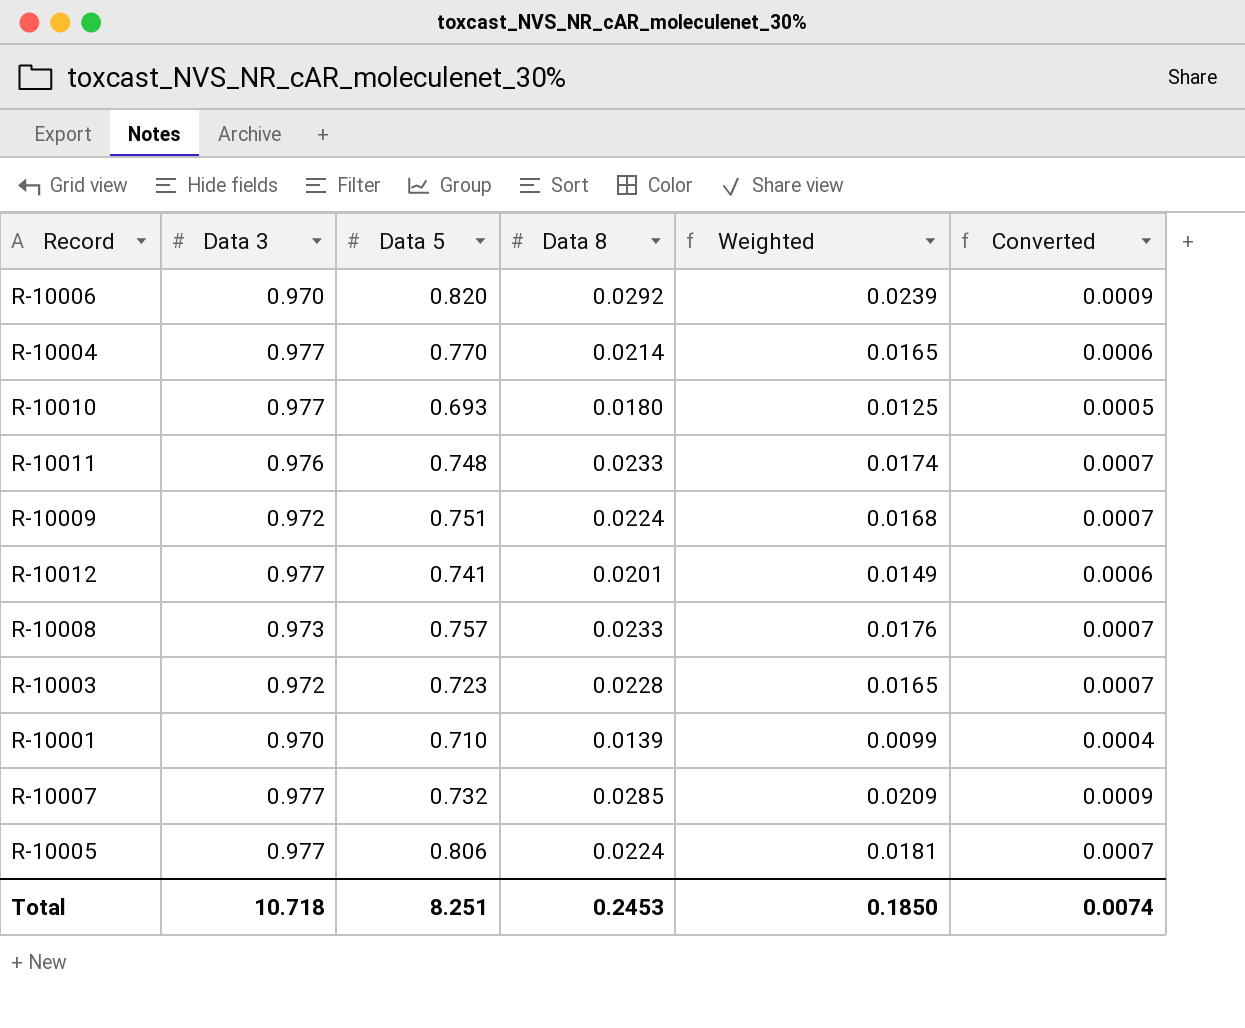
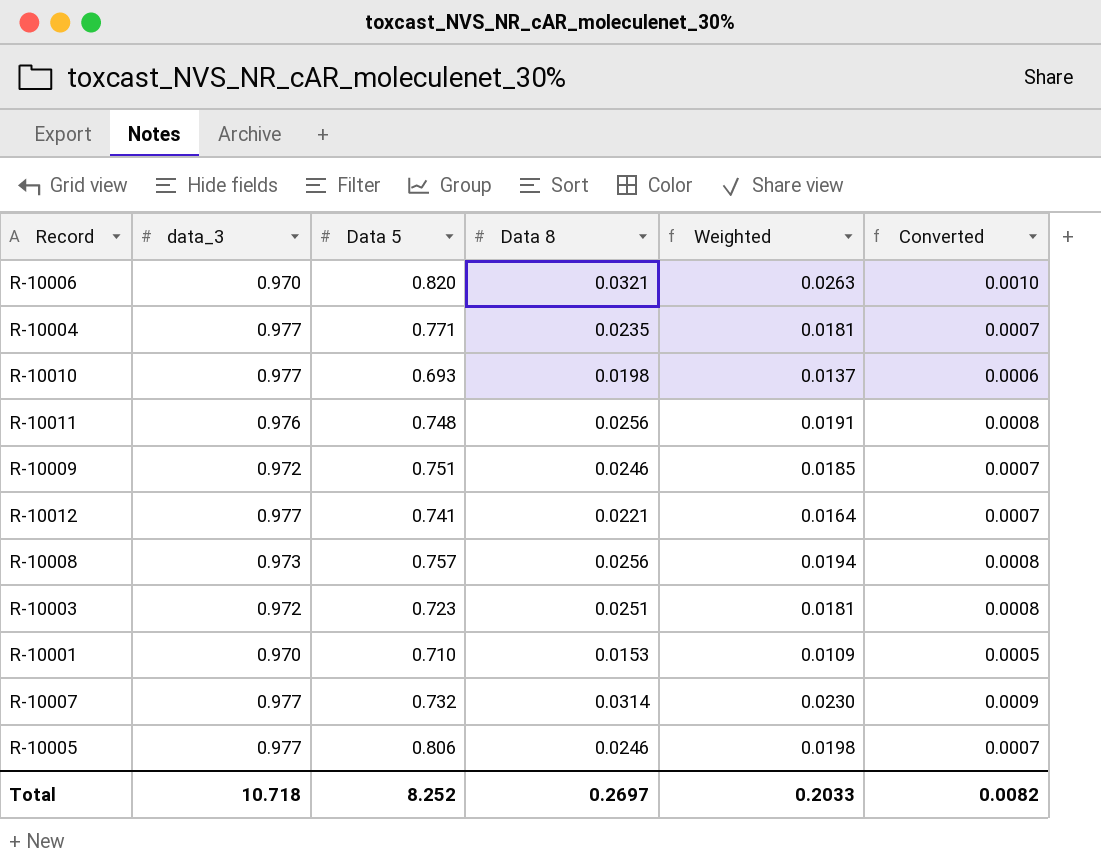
column name: Data 3 -> data_3
R-10006 | Data 8: 0.0292 -> 0.0321
R-10006 | Weighted: 0.0239 -> 0.0263
R-10006 | Converted: 0.0009 -> 0.0010
R-10004 | Data 5: 0.770 -> 0.771
R-10004 | Data 8: 0.0214 -> 0.0235
R-10004 | Weighted: 0.0165 -> 0.0181
R-10004 | Converted: 0.0006 -> 0.0007
R-10010 | Data 8: 0.0180 -> 0.0198
R-10010 | Weighted: 0.0125 -> 0.0137
R-10010 | Converted: 0.0005 -> 0.0006
R-10011 | Data 8: 0.0233 -> 0.0256
R-10011 | Weighted: 0.0174 -> 0.0191
R-10011 | Converted: 0.0007 -> 0.0008
R-10009 | Data 8: 0.0224 -> 0.0246
R-10009 | Weighted: 0.0168 -> 0.0185
R-10012 | Data 8: 0.0201 -> 0.0221
R-10012 | Weighted: 0.0149 -> 0.0164
R-10012 | Converted: 0.0006 -> 0.0007
R-10008 | Data 8: 0.0233 -> 0.0256
R-10008 | Weighted: 0.0176 -> 0.0194
R-10008 | Converted: 0.0007 -> 0.0008
R-10003 | Data 8: 0.0228 -> 0.0251
R-10003 | Weighted: 0.0165 -> 0.0181
R-10003 | Converted: 0.0007 -> 0.0008
R-10001 | Data 8: 0.0139 -> 0.0153
R-10001 | Weighted: 0.0099 -> 0.0109
R-10001 | Converted: 0.0004 -> 0.0005
R-10007 | Data 8: 0.0285 -> 0.0314
R-10007 | Weighted: 0.0209 -> 0.0230
R-10005 | Data 8: 0.0224 -> 0.0246
R-10005 | Weighted: 0.0181 -> 0.0198
Total | Data 5: 8.251 -> 8.252
Total | Data 8: 0.2453 -> 0.2697
Total | Weighted: 0.1850 -> 0.2033
Total | Converted: 0.0074 -> 0.0082

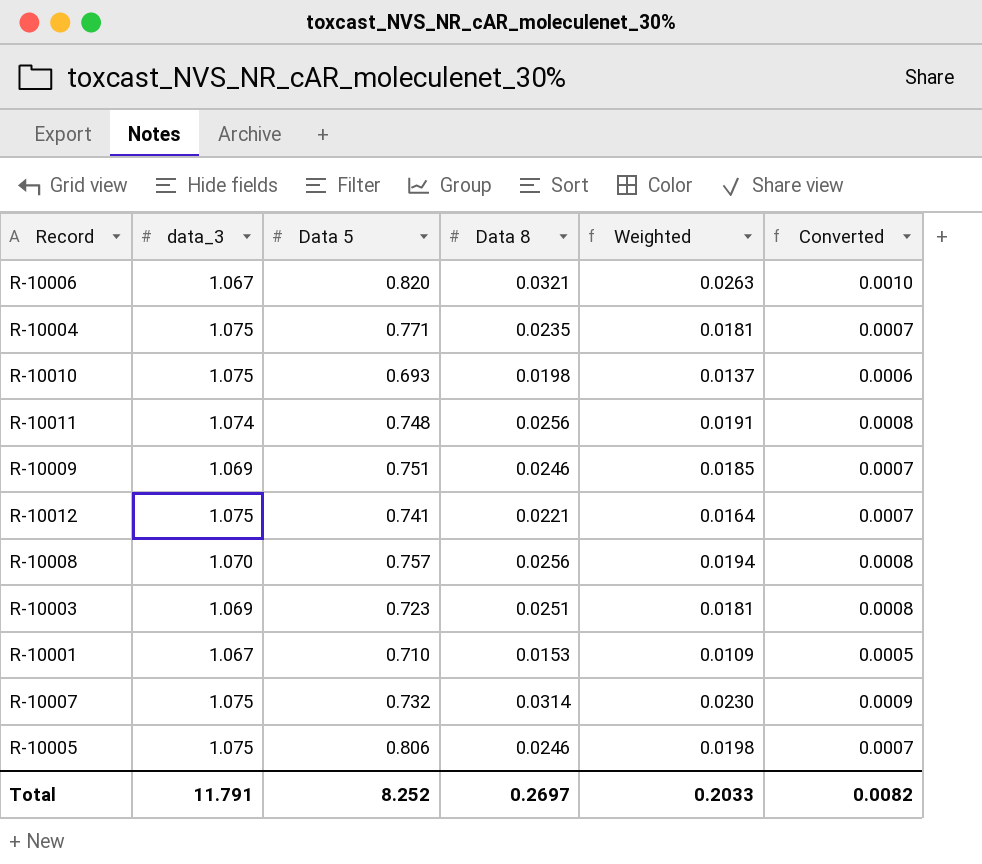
R-10006 | data_3: 0.970 -> 1.067
R-10004 | data_3: 0.977 -> 1.075
R-10010 | data_3: 0.977 -> 1.075
R-10011 | data_3: 0.976 -> 1.074
R-10009 | data_3: 0.972 -> 1.069
R-10012 | data_3: 0.977 -> 1.075
R-10008 | data_3: 0.973 -> 1.070
R-10003 | data_3: 0.972 -> 1.069
R-10001 | data_3: 0.970 -> 1.067
R-10007 | data_3: 0.977 -> 1.075
R-10005 | data_3: 0.977 -> 1.075
Total | data_3: 10.718 -> 11.791

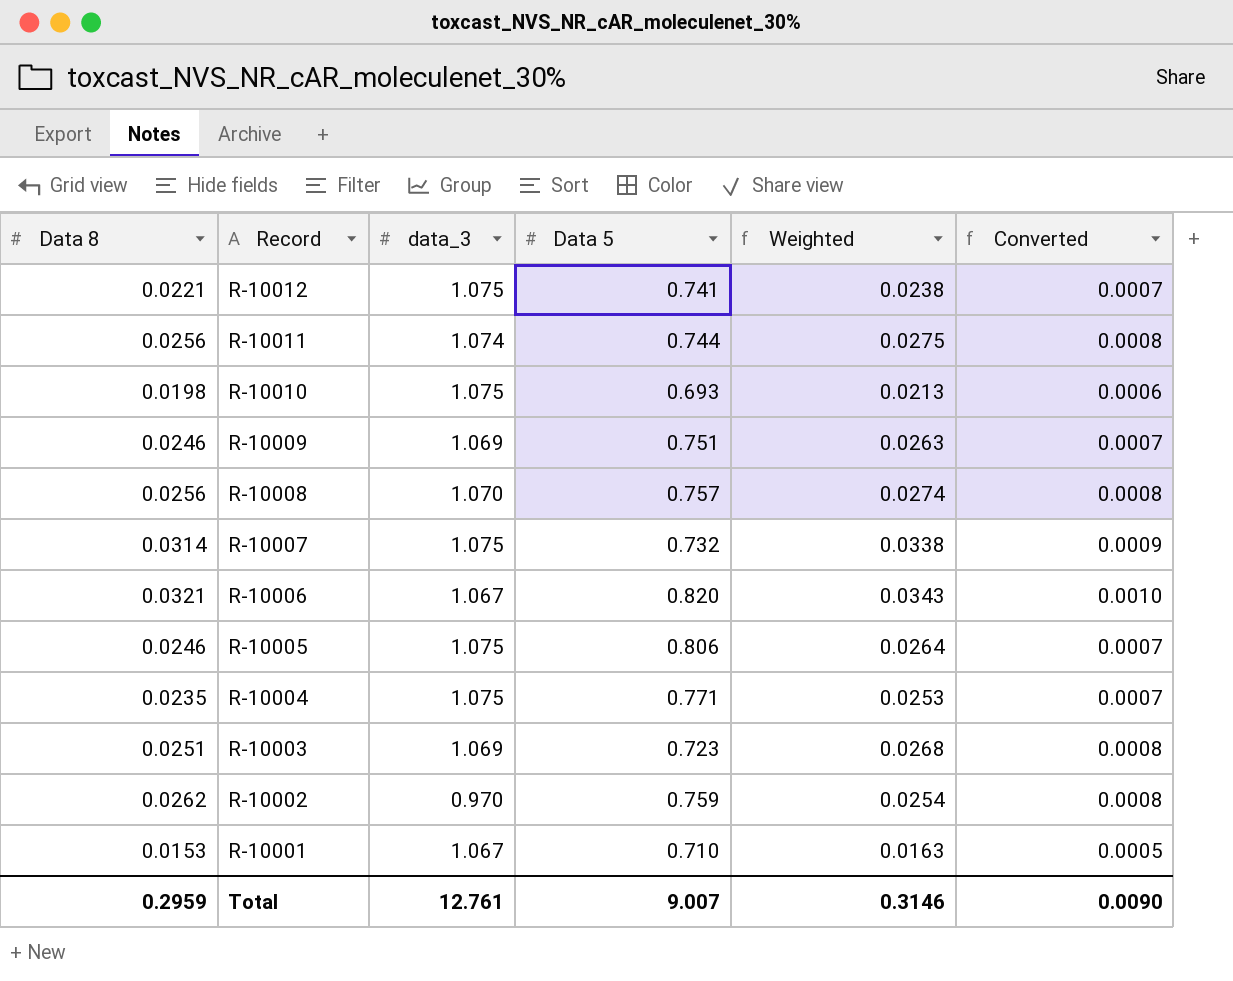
row order: none -> Record descending
column Data 8 | position: 4 -> 1
column Weighted | formula: [Data 5] * [Data 8] -> [Data 8] * [data_3]
R-10011 | Data 5: 0.748 -> 0.744
row R-10002: none -> 0.0262 | 0.970 | 0.759 | 0.0254 | 0.0008
Total | Data 8: 0.2697 -> 0.2959
Total | data_3: 11.791 -> 12.761
Total | Data 5: 8.252 -> 9.007
Total | Weighted: 0.2033 -> 0.3146
Total | Converted: 0.0082 -> 0.0090

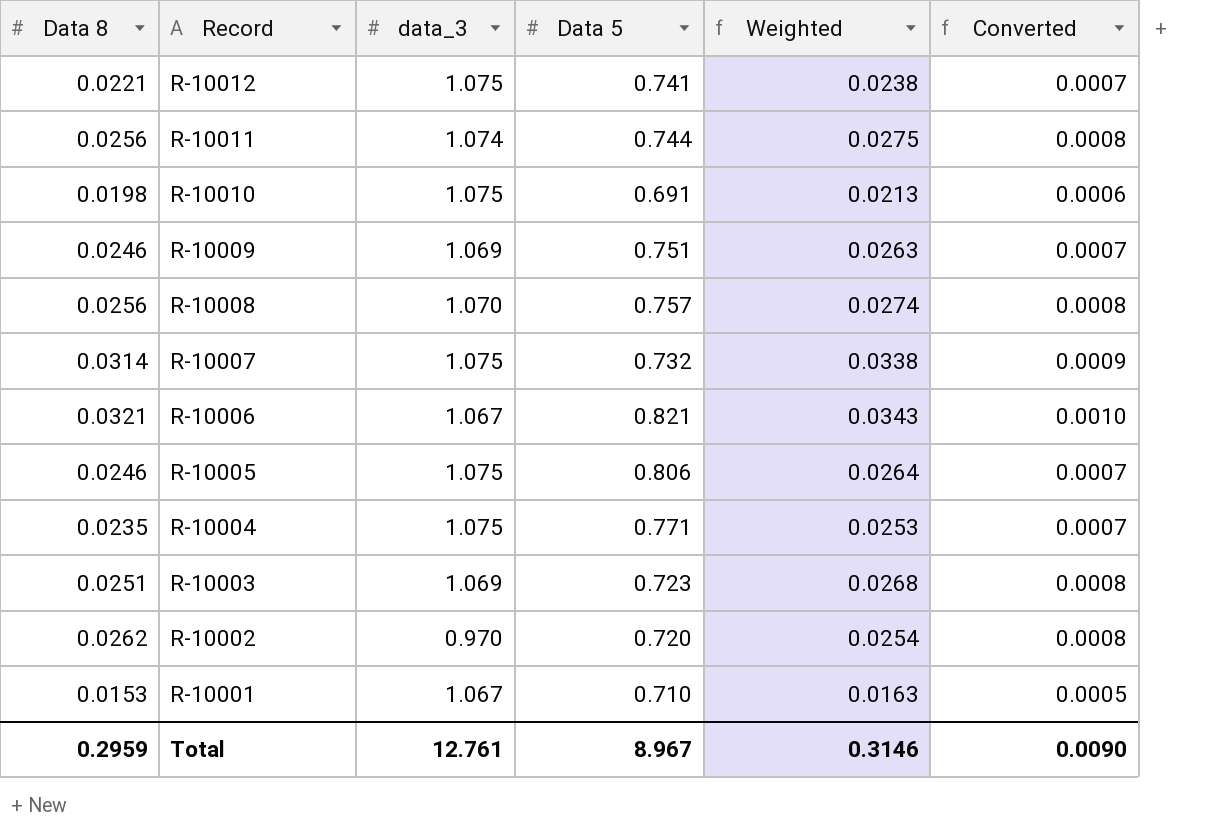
R-10010 | Data 5: 0.693 -> 0.691
R-10006 | Data 5: 0.820 -> 0.821
R-10002 | Data 5: 0.759 -> 0.720
Total | Data 5: 9.007 -> 8.967

